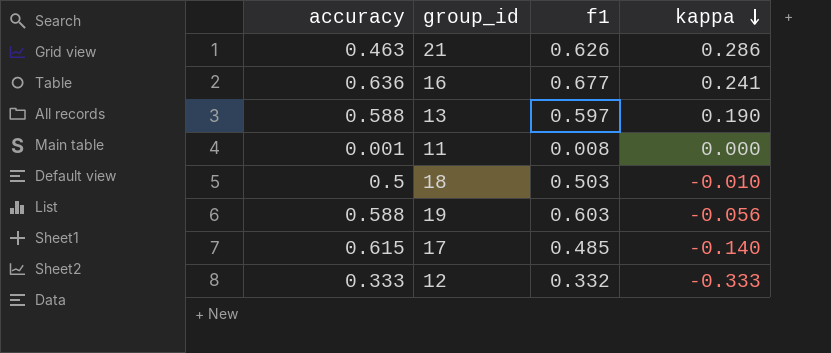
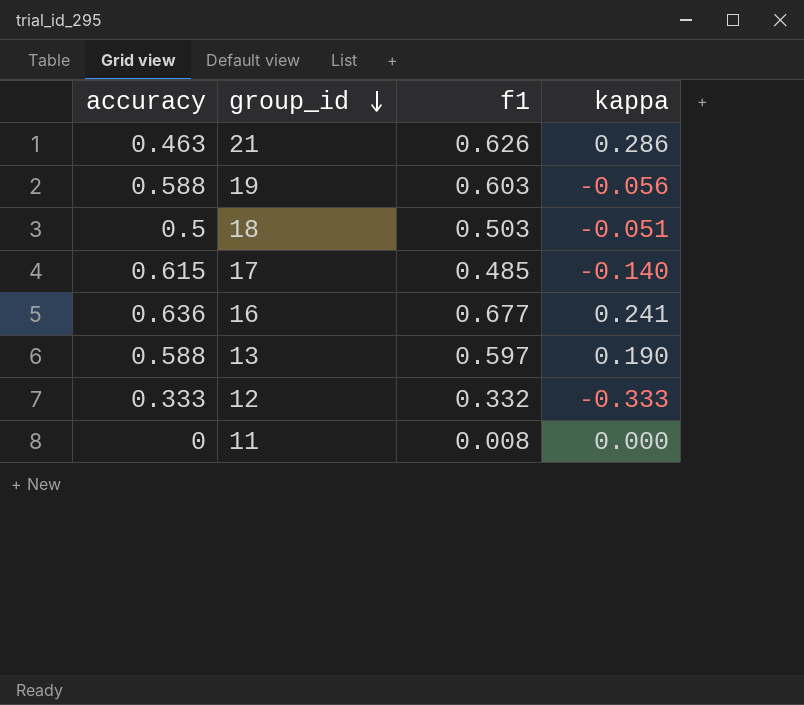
row order: kappa descending -> group_id descending
18 | kappa: -0.010 -> -0.051
11 | accuracy: 0.001 -> 0

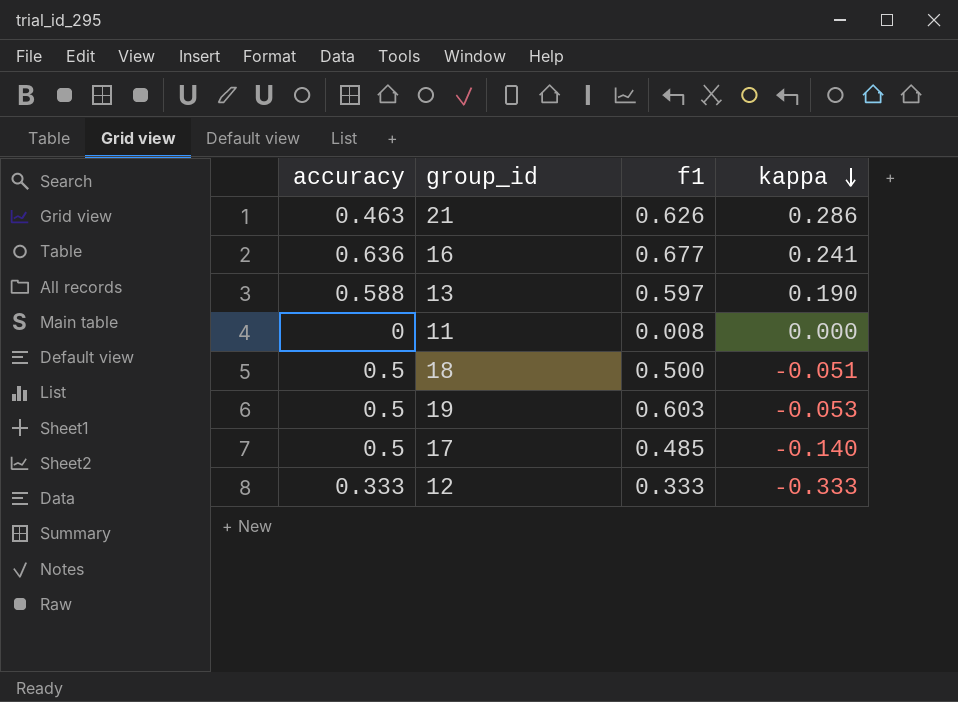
row order: group_id descending -> kappa descending
18 | f1: 0.503 -> 0.500
19 | accuracy: 0.588 -> 0.5
19 | kappa: -0.056 -> -0.053
17 | accuracy: 0.615 -> 0.5
12 | f1: 0.332 -> 0.333

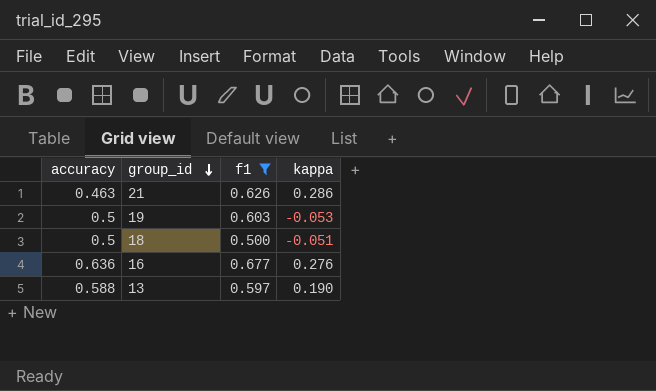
filter: none -> f1 >= 0.500
row order: kappa descending -> group_id descending
16 | kappa: 0.241 -> 0.276

